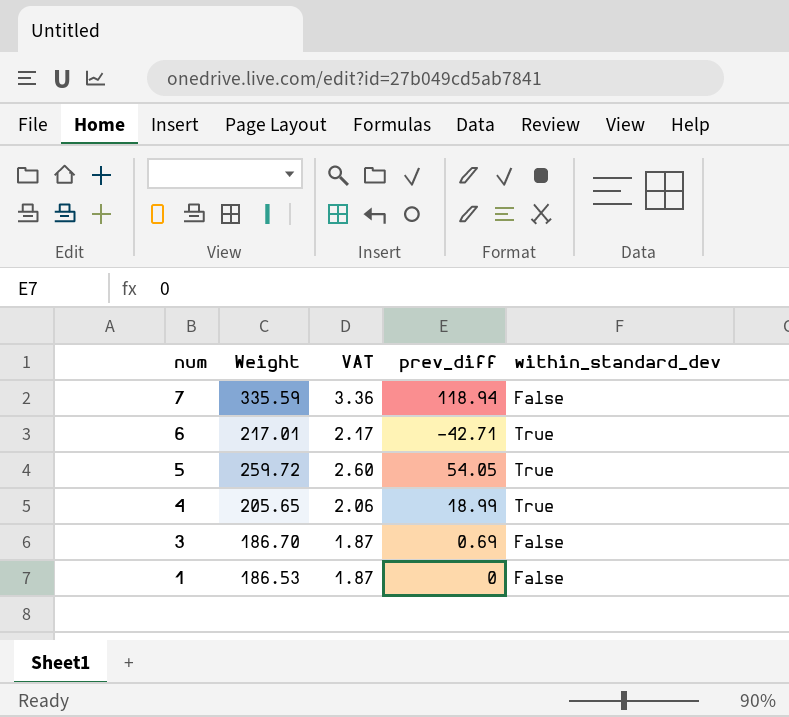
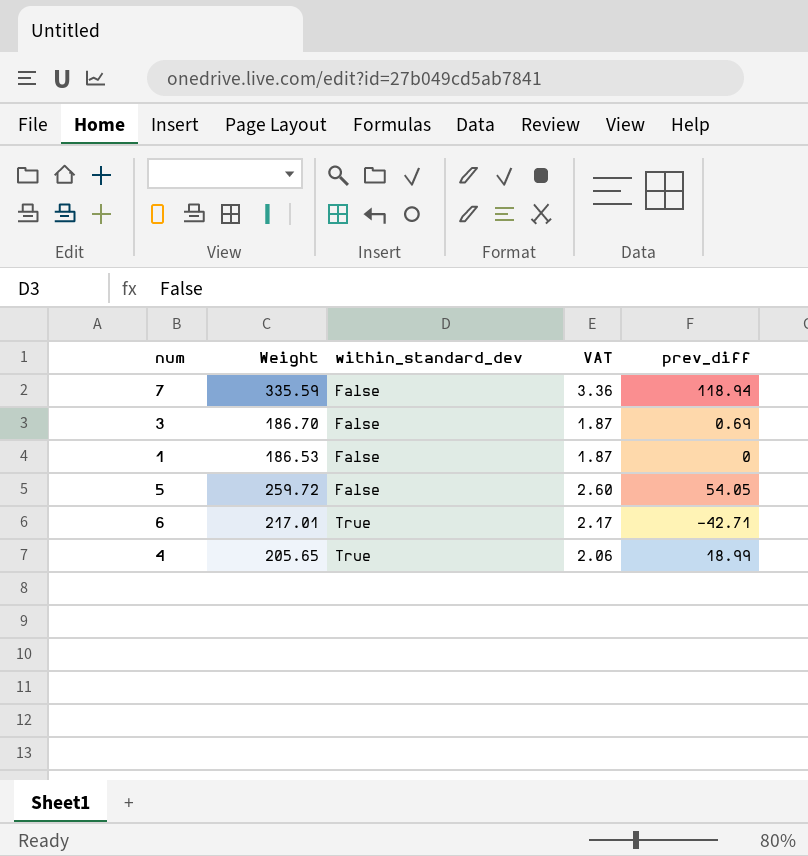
row order: num descending -> within_standard_dev ascending
column within_standard_dev | position: 5 -> 3
5 | within_standard_dev: True -> False

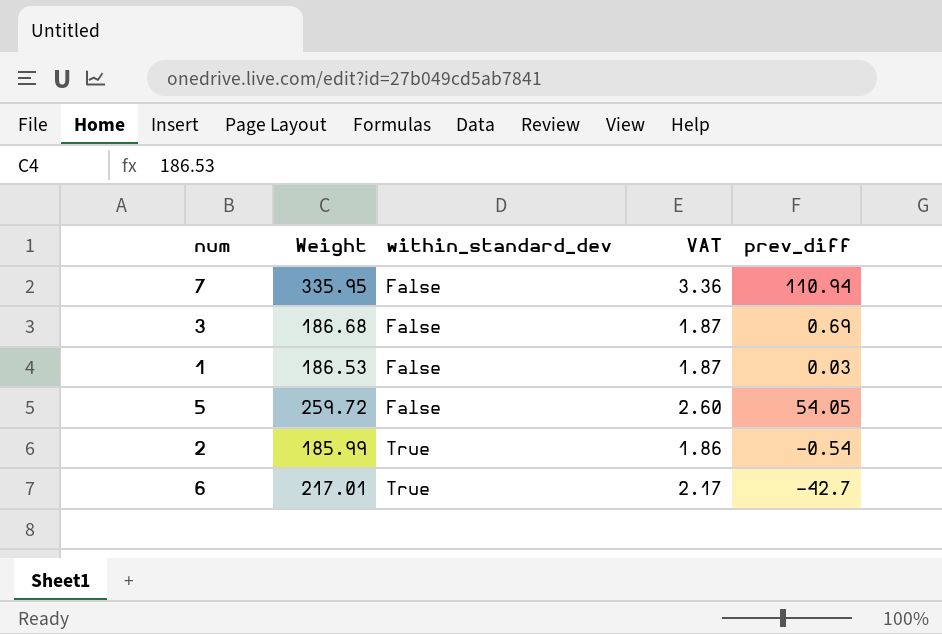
row 4: 205.65 | True | 2.06 | 18.99 -> none
7 | Weight: 335.59 -> 335.95
7 | prev_diff: 118.94 -> 110.94
3 | Weight: 186.70 -> 186.68
1 | prev_diff: 0 -> 0.03
row 2: none -> 185.99 | True | 1.86 | -0.54
6 | prev_diff: -42.71 -> -42.7

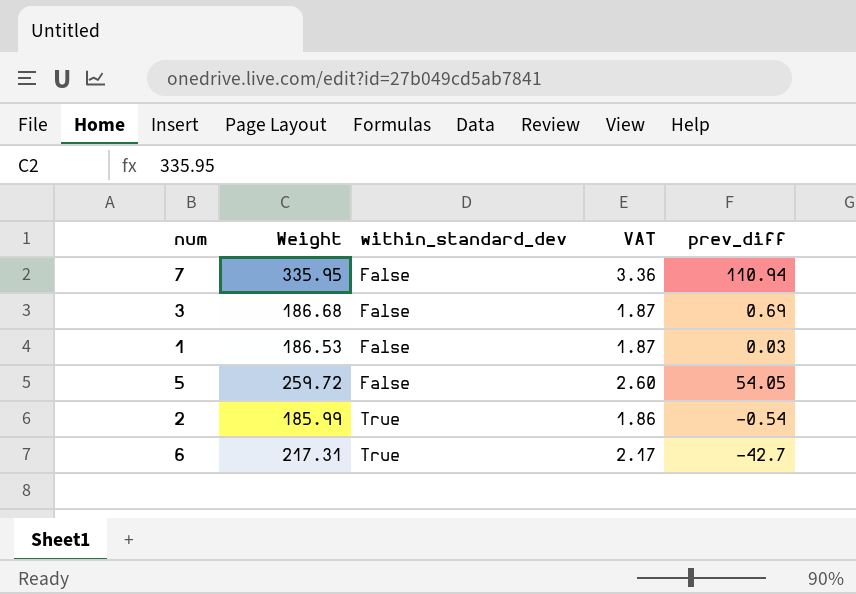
6 | Weight: 217.01 -> 217.31

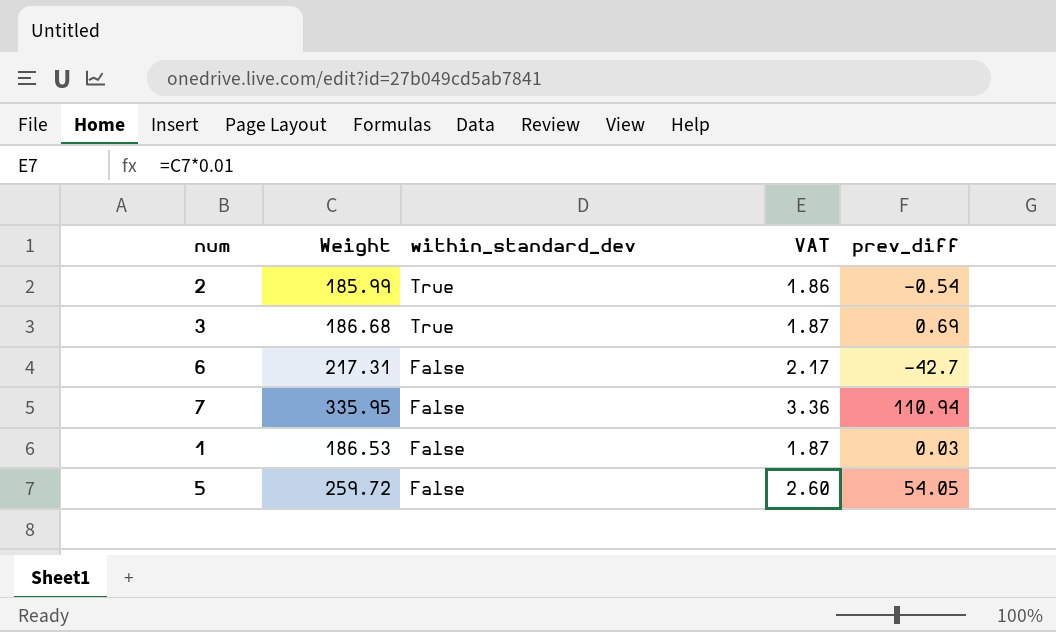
row order: within_standard_dev ascending -> within_standard_dev descending
3 | within_standard_dev: False -> True
6 | within_standard_dev: True -> False

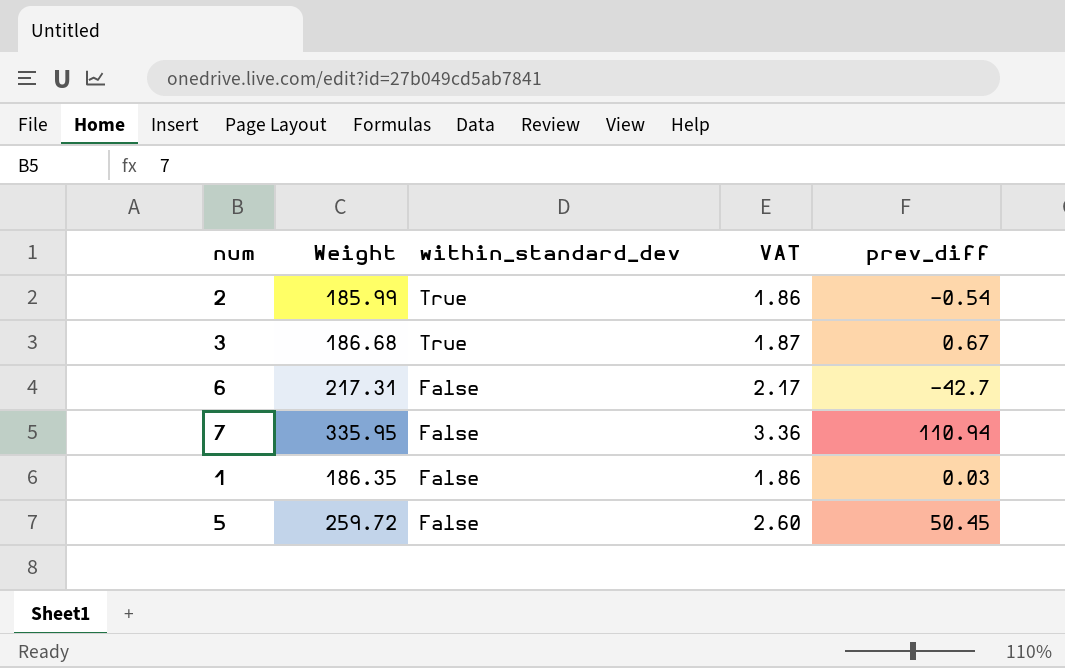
3 | prev_diff: 0.69 -> 0.67
1 | Weight: 186.53 -> 186.35
1 | VAT: 1.87 -> 1.86
5 | prev_diff: 54.05 -> 50.45

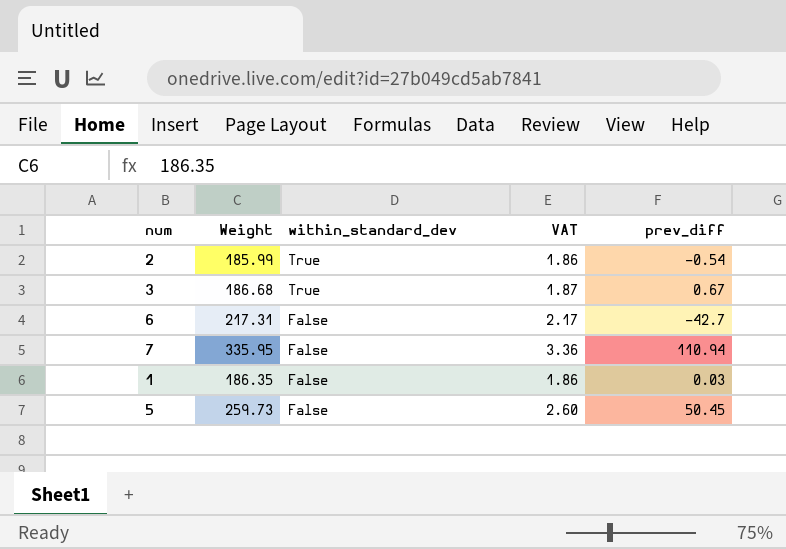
5 | Weight: 259.72 -> 259.73

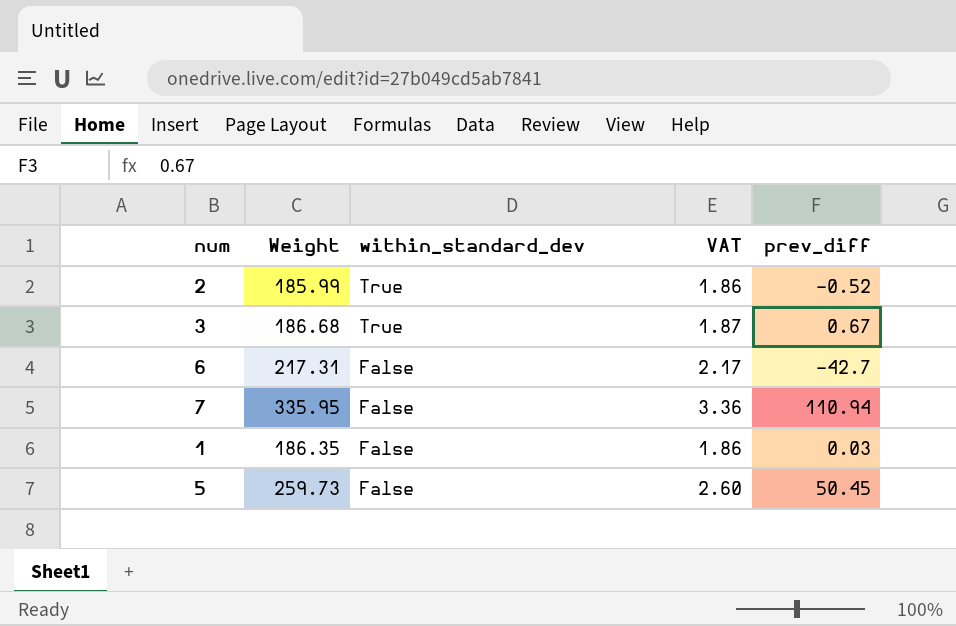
2 | prev_diff: -0.54 -> -0.52

